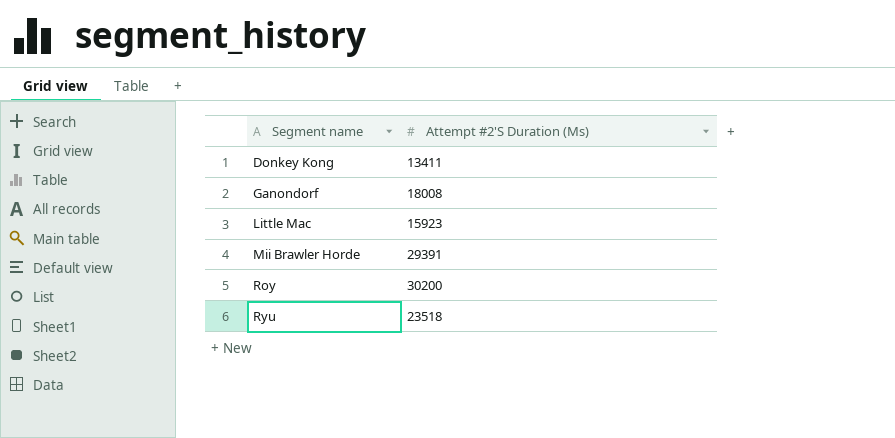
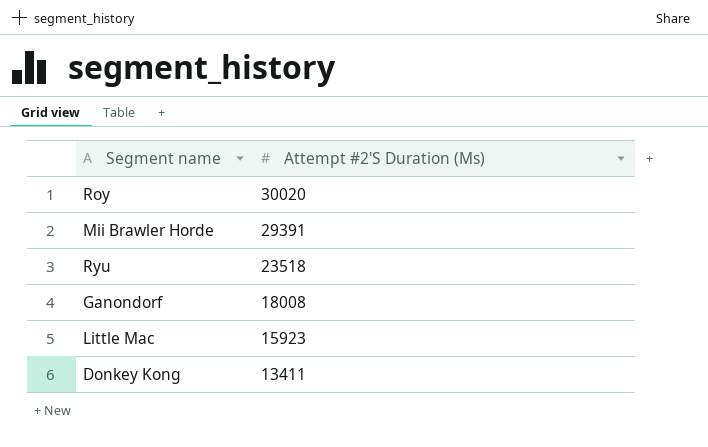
row order: Segment name ascending -> Attempt #2'S Duration (Ms) descending
Roy | Attempt #2'S Duration (Ms): 30200 -> 30020

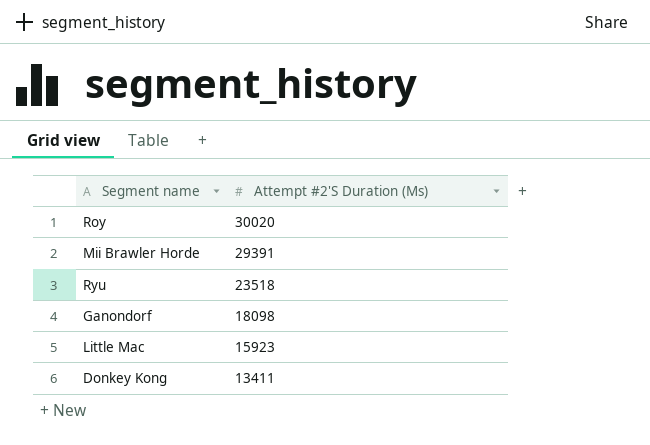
Ganondorf | Attempt #2'S Duration (Ms): 18008 -> 18098

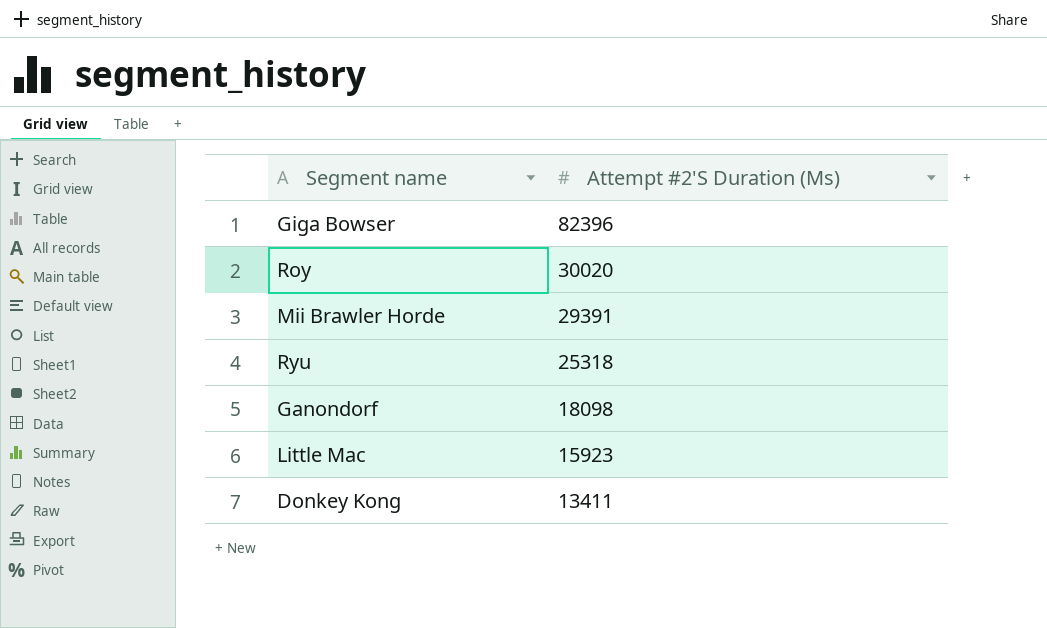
row Giga Bowser: none -> 82396
Ryu | Attempt #2'S Duration (Ms): 23518 -> 25318

